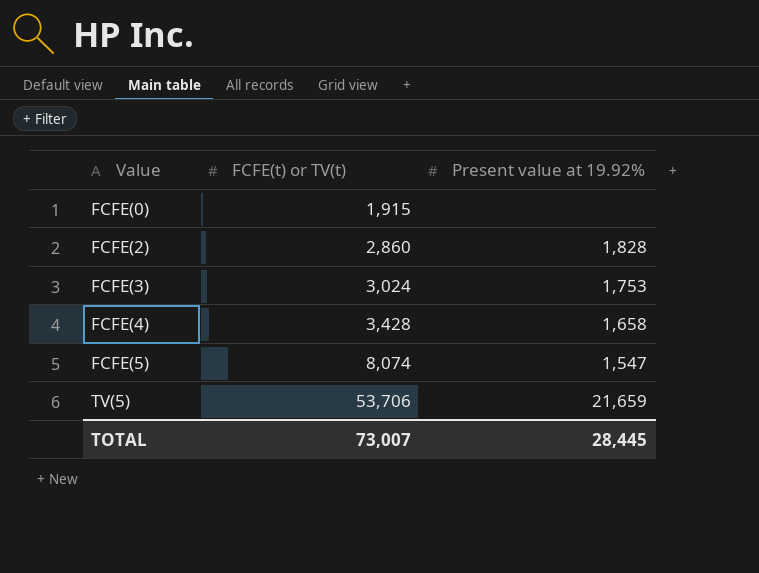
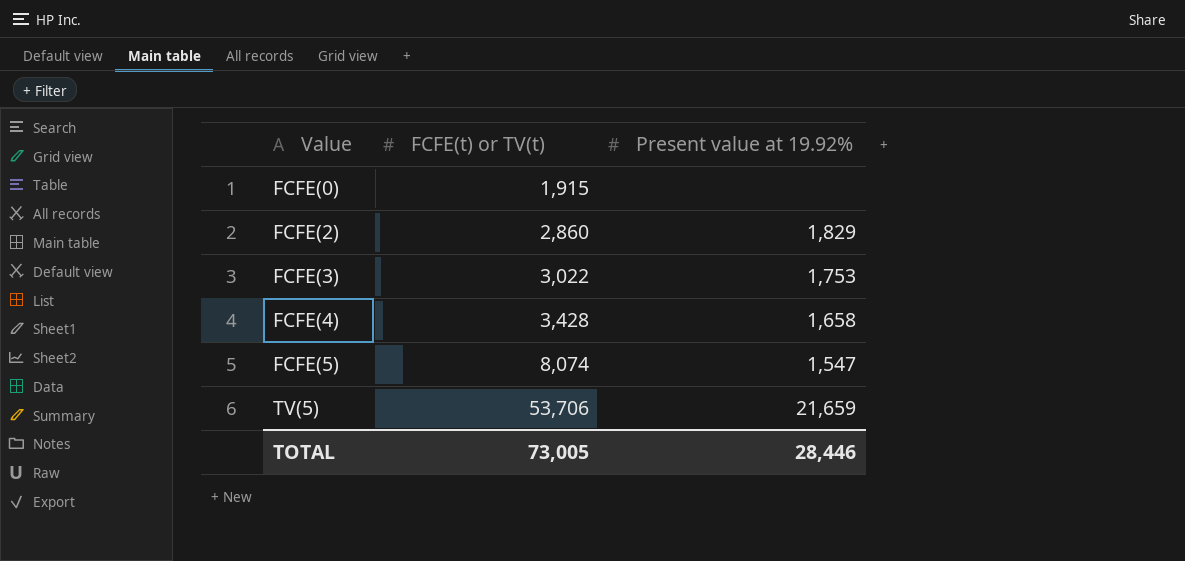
FCFE(2) | Present value at 19.92%: 1,828 -> 1,829
FCFE(3) | FCFE(t) or TV(t): 3,024 -> 3,022
TOTAL | FCFE(t) or TV(t): 73,007 -> 73,005
TOTAL | Present value at 19.92%: 28,445 -> 28,446

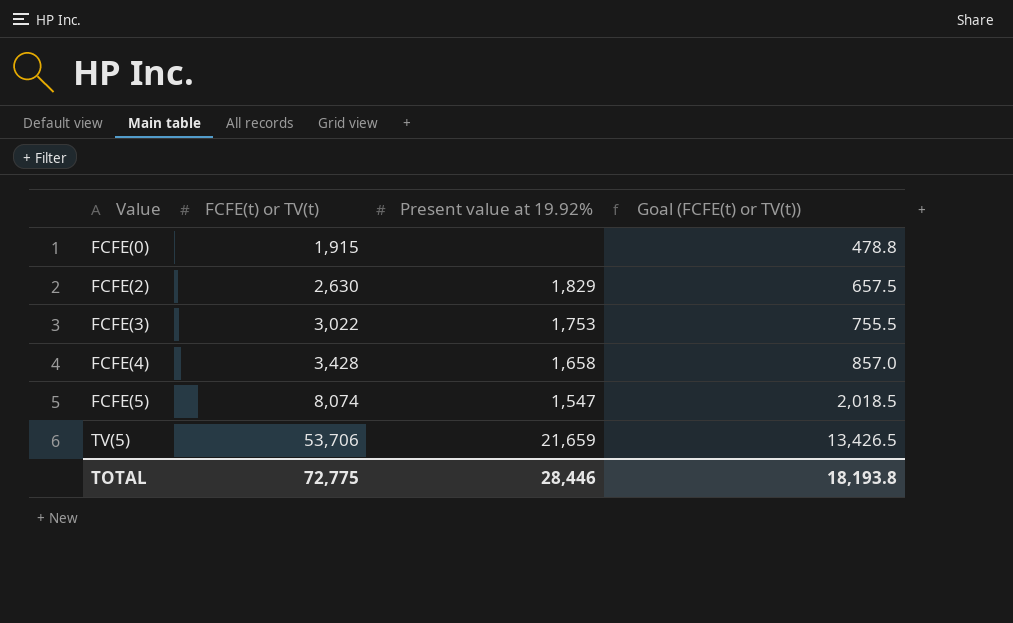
column Goal (FCFE(t) or TV(t)) | formula: none -> [FCFE(t) or TV(t)] * 0.25
FCFE(2) | FCFE(t) or TV(t): 2,860 -> 2,630
TOTAL | FCFE(t) or TV(t): 73,005 -> 72,775

